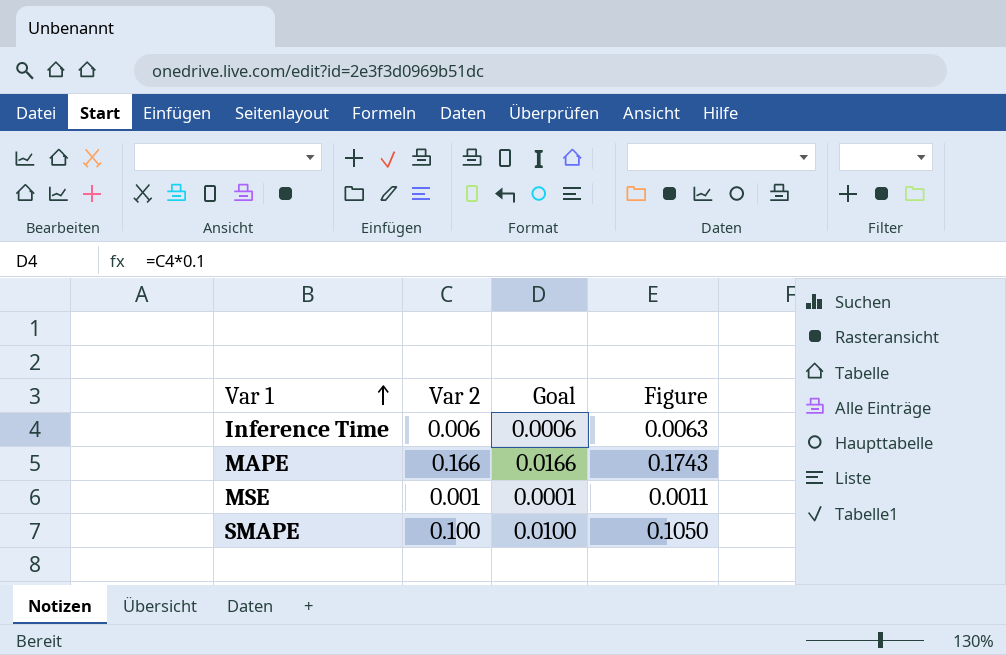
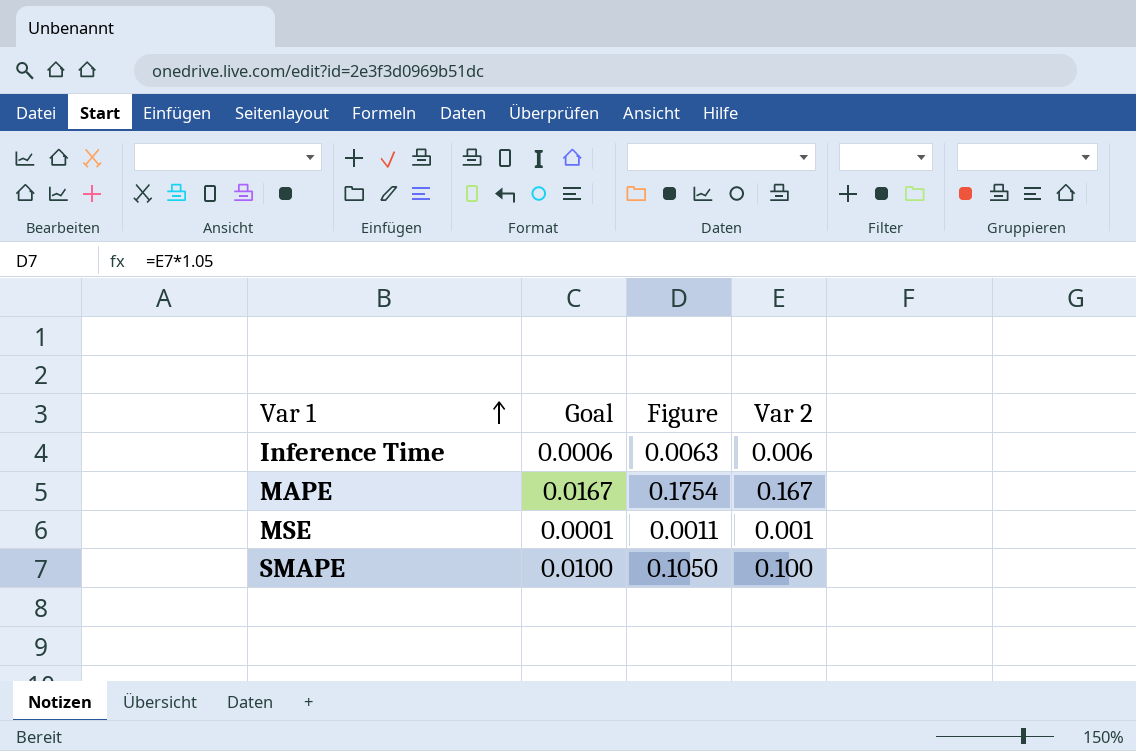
column Var 2 | position: 2 -> 4
MAPE | Goal: 0.0166 -> 0.0167
MAPE | Figure: 0.1743 -> 0.1754
MAPE | Var 2: 0.166 -> 0.167

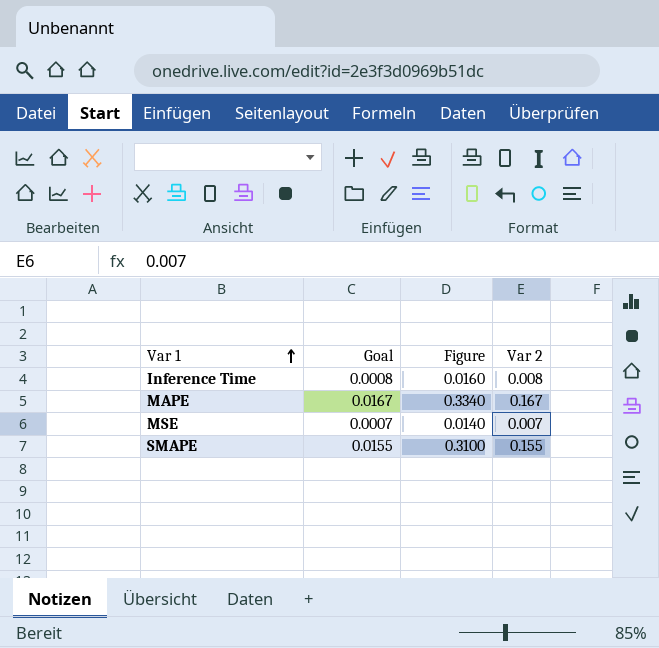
column Figure | formula: [Var 2] * 1.05 -> [Var 2] * 2
Inference Time | Goal: 0.0006 -> 0.0008
Inference Time | Var 2: 0.006 -> 0.008
MSE | Goal: 0.0001 -> 0.0007
MSE | Var 2: 0.001 -> 0.007
SMAPE | Goal: 0.0100 -> 0.0155
SMAPE | Var 2: 0.100 -> 0.155

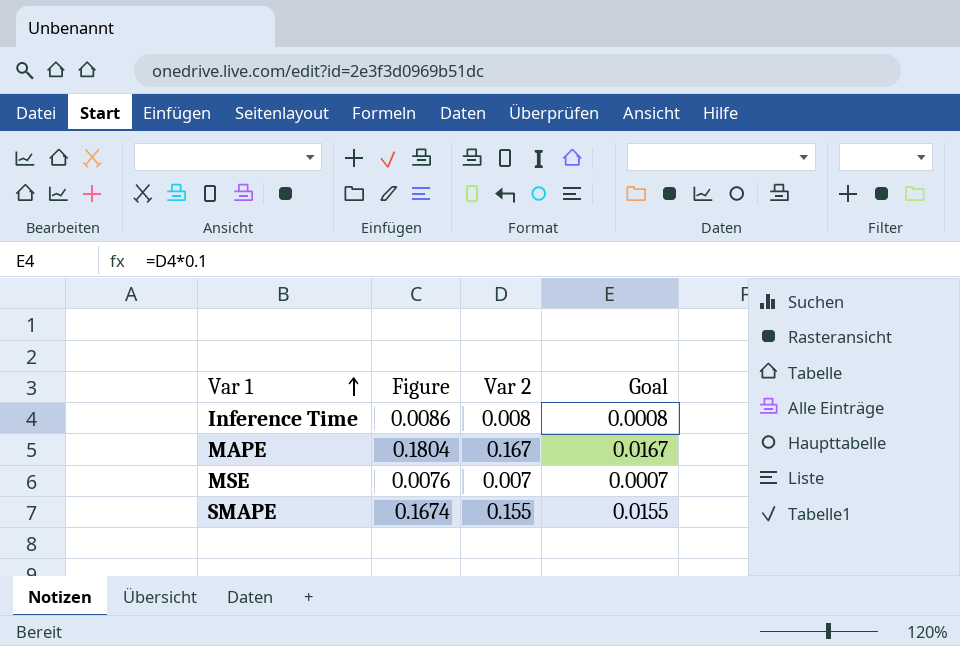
column Figure | formula: [Var 2] * 2 -> [Var 2] * 1.08
column Goal | position: 2 -> 4

